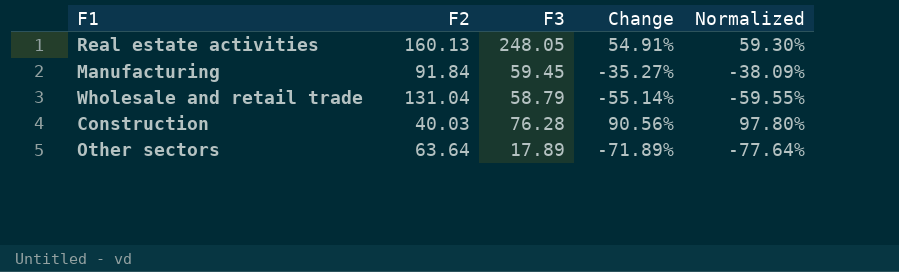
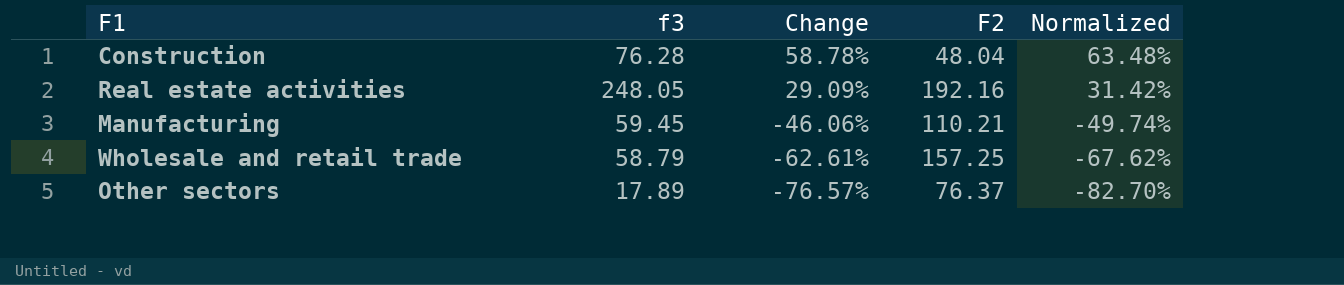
row order: none -> Change descending
column name: F3 -> f3
column F2 | position: 2 -> 4
Construction | Change: 90.56% -> 58.78%
Construction | F2: 40.03 -> 48.04
Construction | Normalized: 97.80% -> 63.48%
Real estate activities | Change: 54.91% -> 29.09%
Real estate activities | F2: 160.13 -> 192.16
Real estate activities | Normalized: 59.30% -> 31.42%
Manufacturing | Change: -35.27% -> -46.06%
Manufacturing | F2: 91.84 -> 110.21
Manufacturing | Normalized: -38.09% -> -49.74%
Wholesale and retail trade | Change: -55.14% -> -62.61%
Wholesale and retail trade | F2: 131.04 -> 157.25
Wholesale and retail trade | Normalized: -59.55% -> -67.62%
Other sectors | Change: -71.89% -> -76.57%
Other sectors | F2: 63.64 -> 76.37
Other sectors | Normalized: -77.64% -> -82.70%

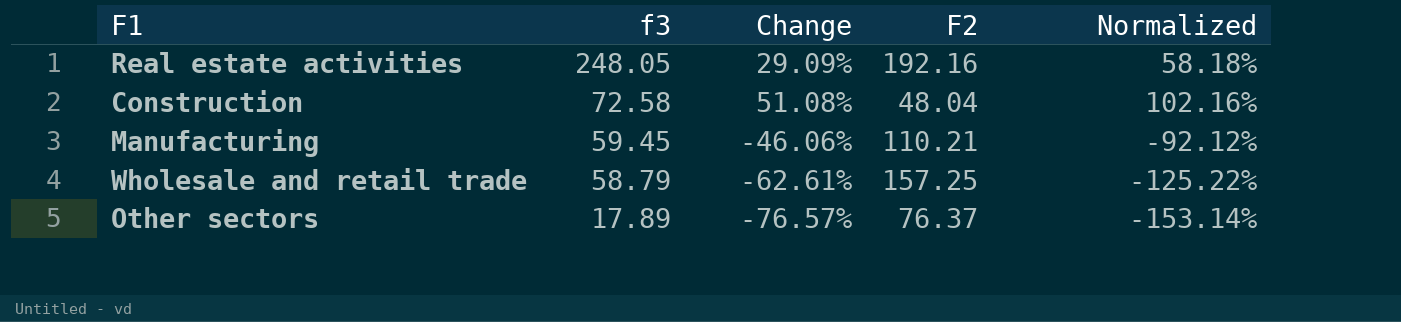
row order: Change descending -> f3 descending
column Normalized | formula: [Change] * 1.08 -> [Change] * 2
Construction | f3: 76.28 -> 72.58
Construction | Change: 58.78% -> 51.08%

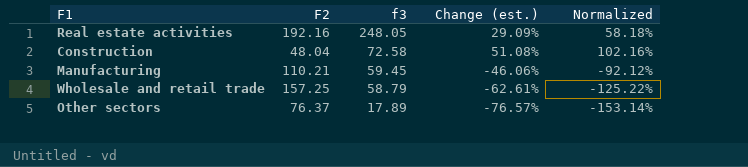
column F2 | position: 4 -> 2
column name: Change -> Change (est.)

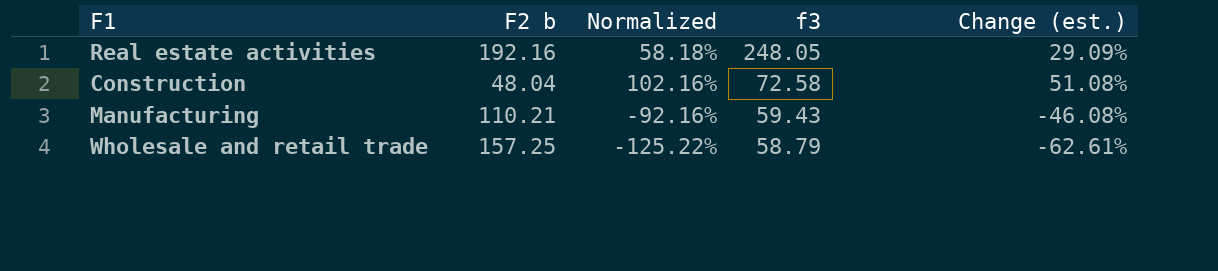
column name: F2 -> F2 b
column Normalized | position: 5 -> 3
row Other sectors: 76.37 | 17.89 | -76.57% | -153.14% -> none
Manufacturing | Normalized: -92.12% -> -92.16%
Manufacturing | f3: 59.45 -> 59.43
Manufacturing | Change (est.): -46.06% -> -46.08%

